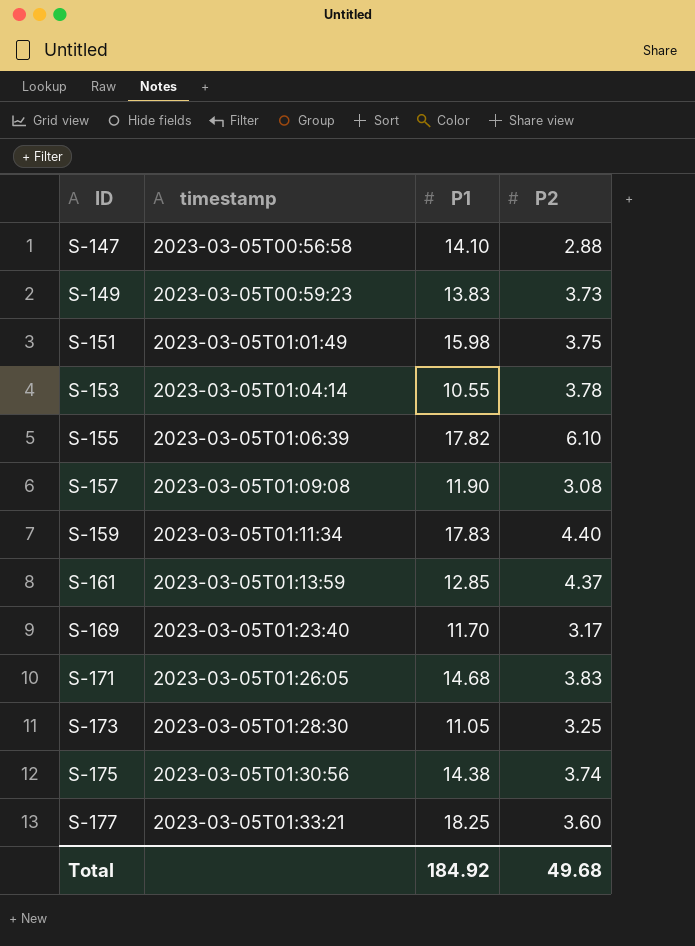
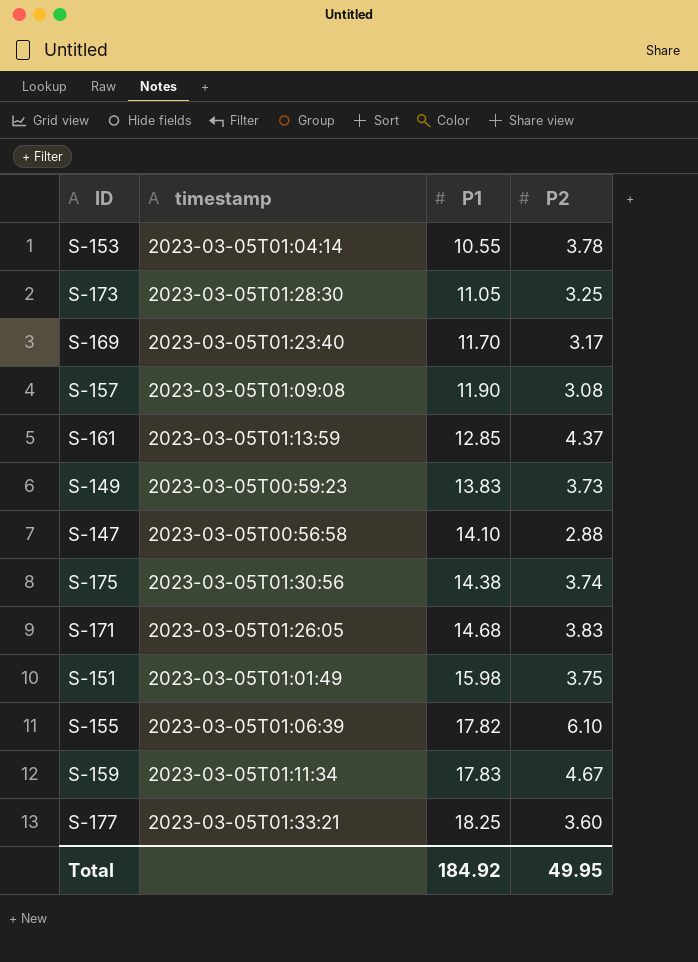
row order: ID ascending -> P1 ascending
S-159 | P2: 4.40 -> 4.67
Total | P2: 49.68 -> 49.95

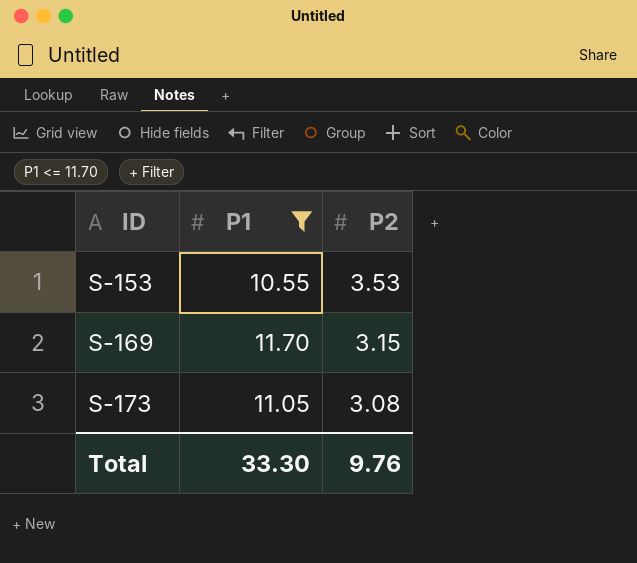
filter: none -> P1 <= 11.70
row order: P1 ascending -> ID ascending
column timestamp | position: 2 -> none
S-153 | P2: 3.78 -> 3.53
S-169 | P2: 3.17 -> 3.15
S-173 | P2: 3.25 -> 3.08
Total | P1: 184.92 -> 33.30
Total | P2: 49.95 -> 9.76

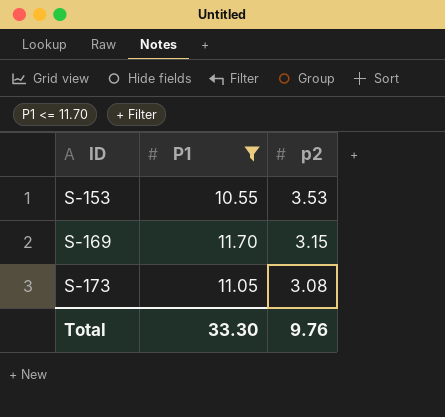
column name: P2 -> p2

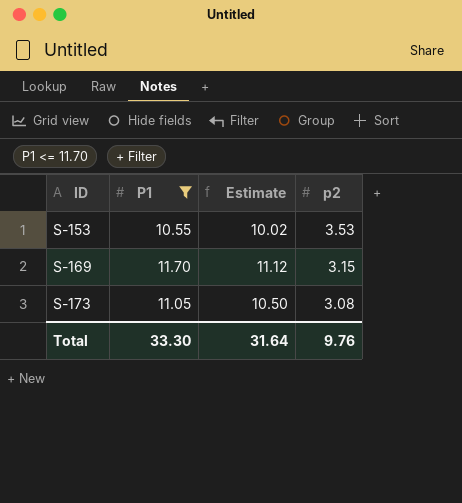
column Estimate | formula: none -> [P1] * 0.95

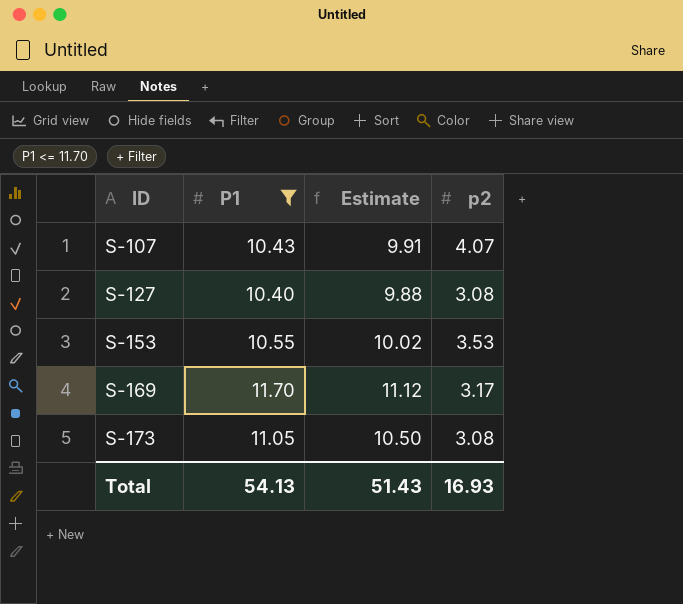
row S-107: none -> 10.43 | 9.91 | 4.07
row S-127: none -> 10.40 | 9.88 | 3.08
S-169 | p2: 3.15 -> 3.17
Total | P1: 33.30 -> 54.13
Total | Estimate: 31.64 -> 51.43
Total | p2: 9.76 -> 16.93

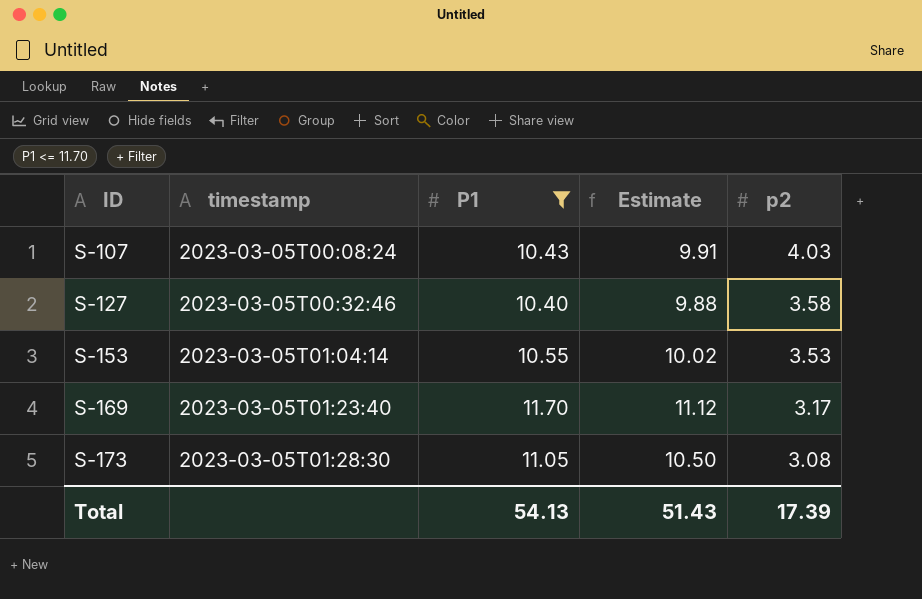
column timestamp | position: none -> 2
S-107 | p2: 4.07 -> 4.03
S-127 | p2: 3.08 -> 3.58
Total | p2: 16.93 -> 17.39

